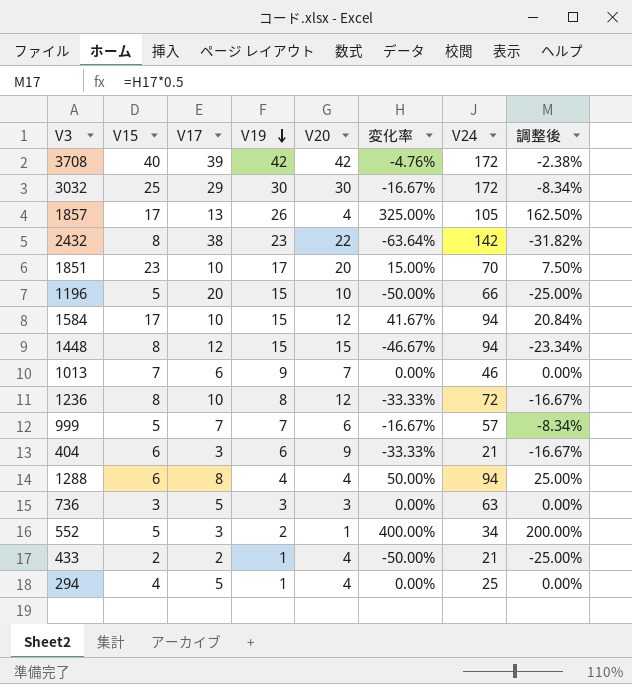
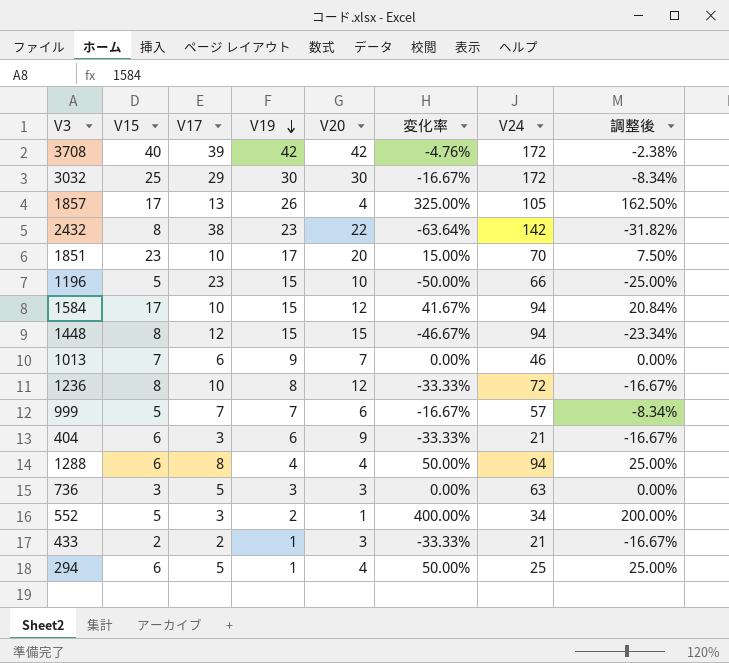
1196 | V17: 20 -> 23
433 | V20: 4 -> 3
433 | 変化率: -50.00% -> -33.33%
433 | 調整後: -25.00% -> -16.67%
294 | V15: 4 -> 6
294 | 変化率: 0.00% -> 50.00%
294 | 調整後: 0.00% -> 25.00%

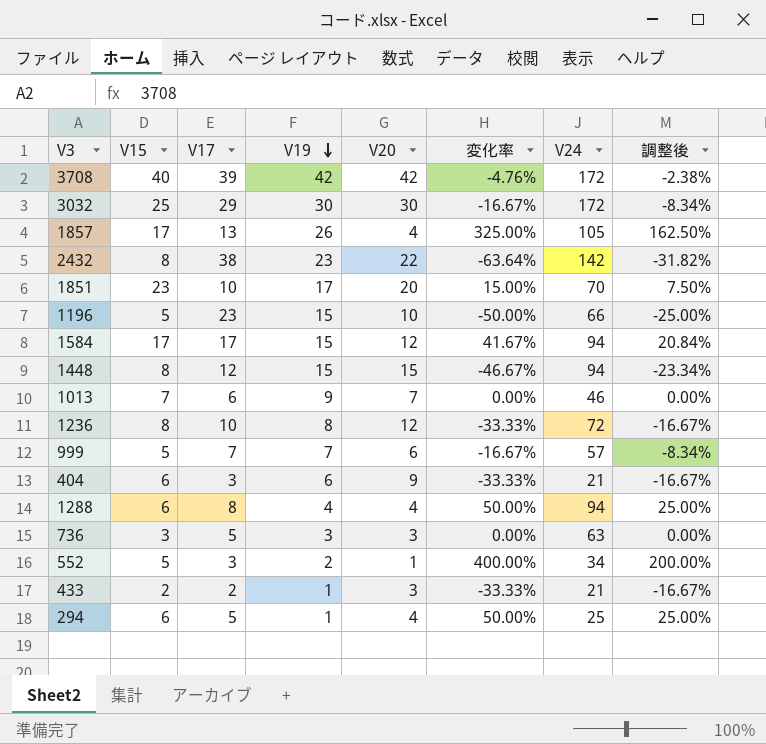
1584 | V17: 10 -> 17

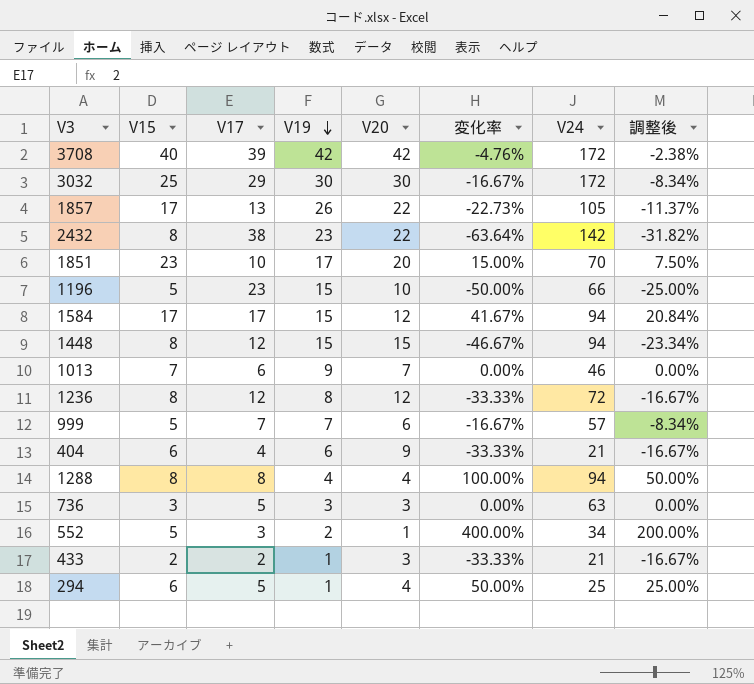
1857 | V20: 4 -> 22
1857 | 変化率: 325.00% -> -22.73%
1857 | 調整後: 162.50% -> -11.37%
1236 | V17: 10 -> 12
404 | V17: 3 -> 4
1288 | V15: 6 -> 8
1288 | 変化率: 50.00% -> 100.00%
1288 | 調整後: 25.00% -> 50.00%

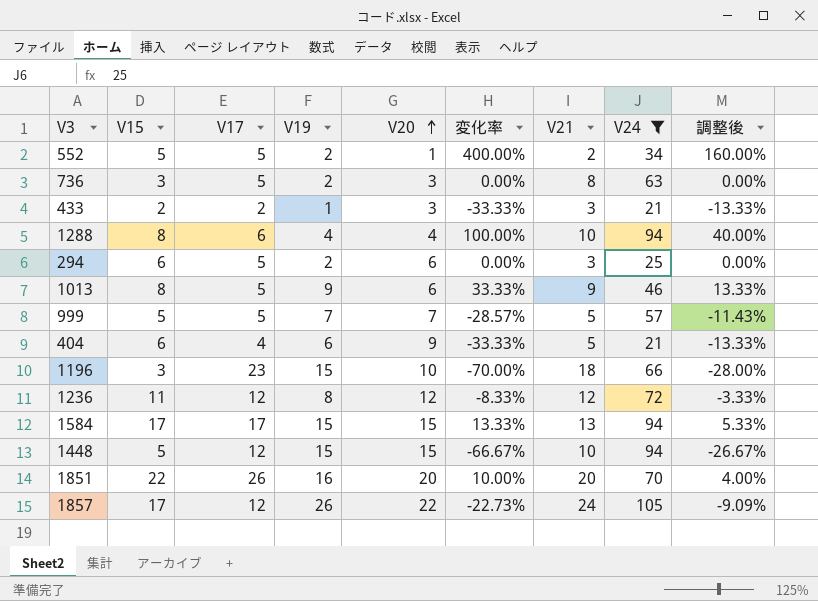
filter: none -> V24 <= 105
row order: V19 descending -> V20 ascending
column V21 | position: none -> 7
column 調整後 | formula: [変化率] * 0.5 -> [変化率] * 0.4
552 | V17: 3 -> 5
736 | V19: 3 -> 2
1288 | V17: 8 -> 6
294 | V19: 1 -> 2
294 | V20: 4 -> 6
294 | 変化率: 50.00% -> 0.00%
1013 | V15: 7 -> 8
1013 | V17: 6 -> 5
1013 | V20: 7 -> 6
1013 | 変化率: 0.00% -> 33.33%
999 | V17: 7 -> 5
999 | V20: 6 -> 7
999 | 変化率: -16.67% -> -28.57%
1196 | V15: 5 -> 3
1196 | 変化率: -50.00% -> -70.00%
1236 | V15: 8 -> 11
1236 | 変化率: -33.33% -> -8.33%
1584 | V20: 12 -> 15
1584 | 変化率: 41.67% -> 13.33%
1448 | V15: 8 -> 5
1448 | 変化率: -46.67% -> -66.67%
1851 | V15: 23 -> 22
1851 | V17: 10 -> 26
1851 | V19: 17 -> 16
1851 | 変化率: 15.00% -> 10.00%
1857 | V17: 13 -> 12

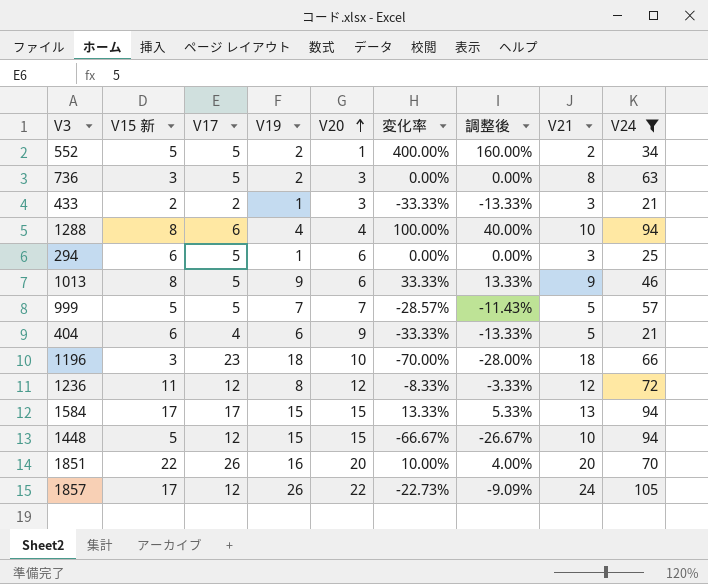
column name: V15 -> V15 新
column 調整後 | position: 9 -> 7
294 | V19: 2 -> 1
1196 | V19: 15 -> 18

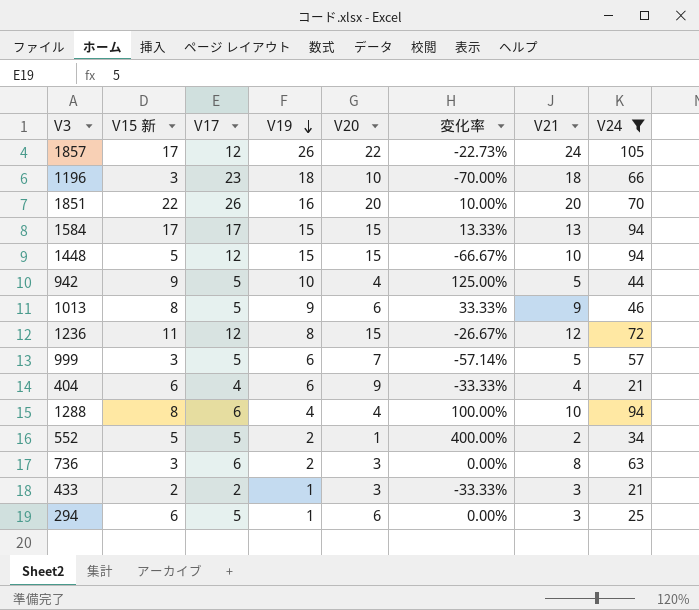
row order: V20 ascending -> V19 descending
column 調整後 | formula: [変化率] * 0.4 -> none
row 942: none -> 9 | 5 | 10 | 4 | 125.00% | 5 | 44
1236 | V20: 12 -> 15
1236 | 変化率: -8.33% -> -26.67%
999 | V15 新: 5 -> 3
999 | V19: 7 -> 6
999 | 変化率: -28.57% -> -57.14%
404 | V21: 5 -> 4
736 | V17: 5 -> 6

